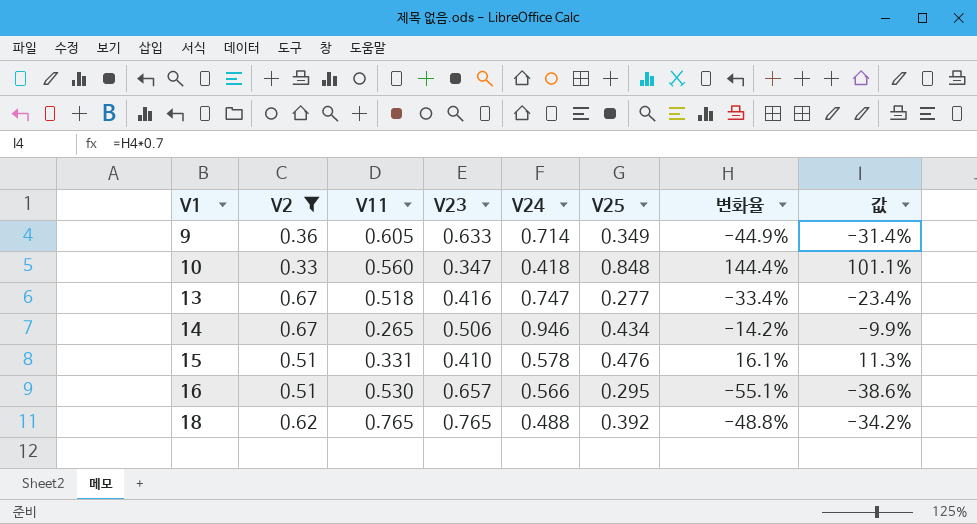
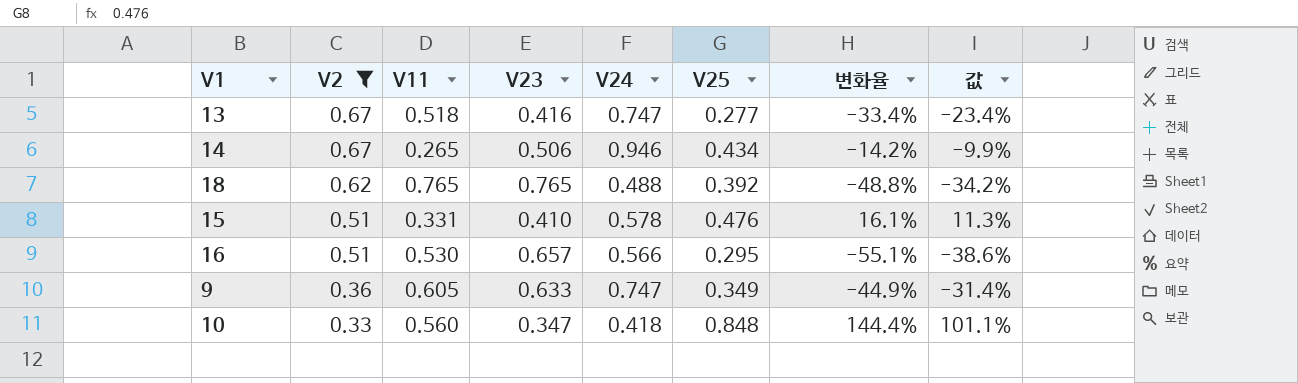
row order: V1 ascending -> V2 descending
9 | V24: 0.714 -> 0.747

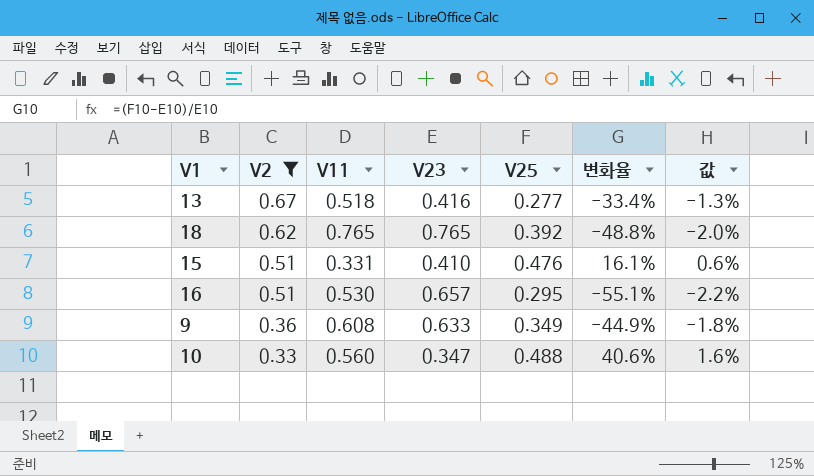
column V24 | position: 5 -> none
column 값 | formula: [변화율] * 0.7 -> [변화율] * 0.04
row 14: 0.67 | 0.265 | 0.506 | 0.946 | 0.434 | -14.2% | -9.9% -> none
9 | V11: 0.605 -> 0.608
10 | V25: 0.848 -> 0.488
10 | 변화율: 144.4% -> 40.6%

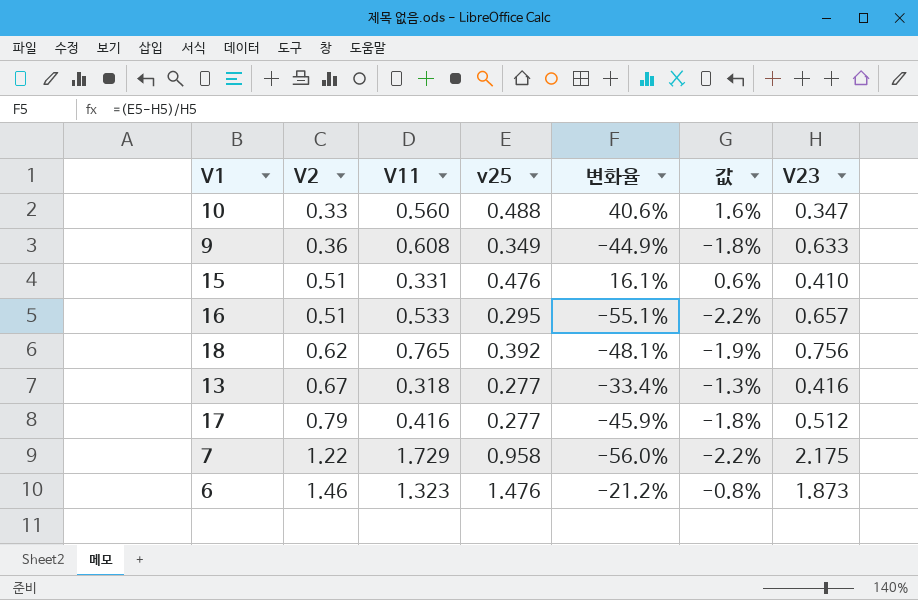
filter: V2 <= 0.67 -> none
row order: V2 descending -> V2 ascending
column name: V25 -> v25
column V23 | position: 4 -> 7
16 | V11: 0.530 -> 0.533
18 | 변화율: -48.8% -> -48.1%
18 | 값: -2.0% -> -1.9%
18 | V23: 0.765 -> 0.756
13 | V11: 0.518 -> 0.318

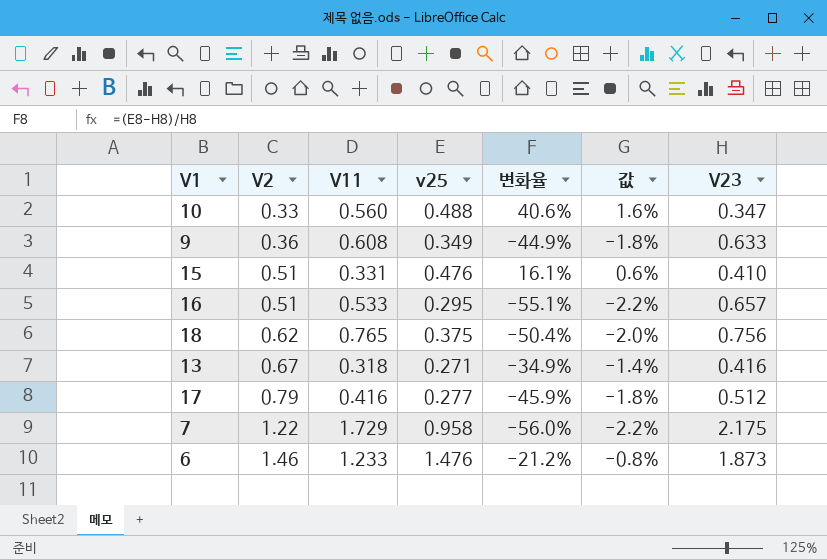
18 | v25: 0.392 -> 0.375
18 | 변화율: -48.1% -> -50.4%
18 | 값: -1.9% -> -2.0%
13 | v25: 0.277 -> 0.271
13 | 변화율: -33.4% -> -34.9%
13 | 값: -1.3% -> -1.4%
6 | V11: 1.323 -> 1.233

